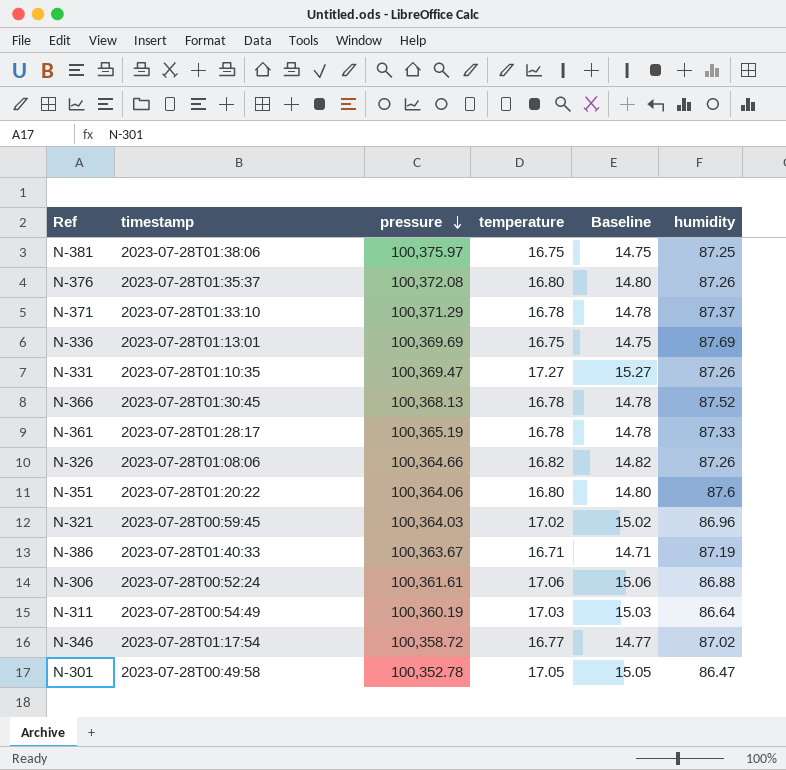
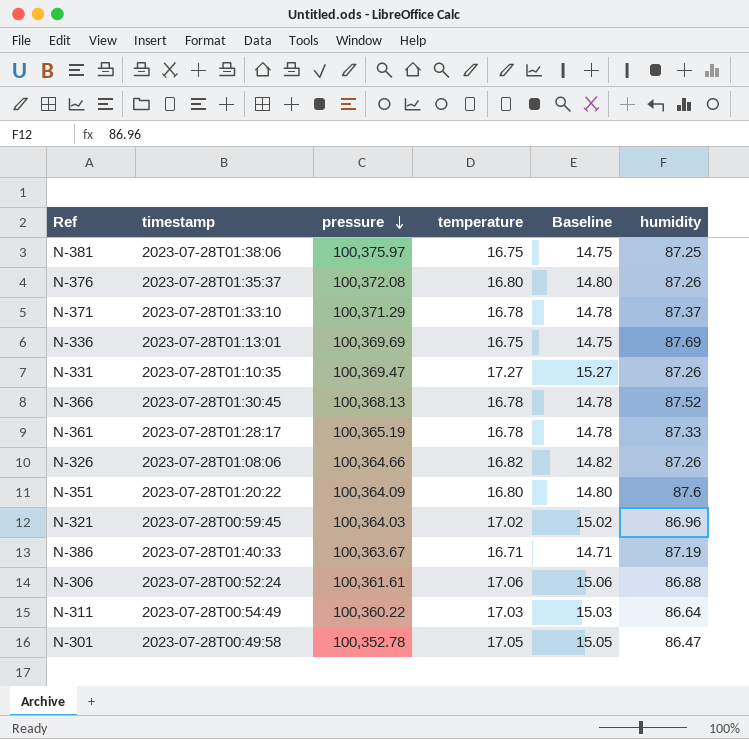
row N-346: 2023-07-28T01:17:54 | 100,358.72 | 16.77 | 14.77 | 87.02 -> none
N-351 | pressure: 100,364.06 -> 100,364.09
N-311 | pressure: 100,360.19 -> 100,360.22

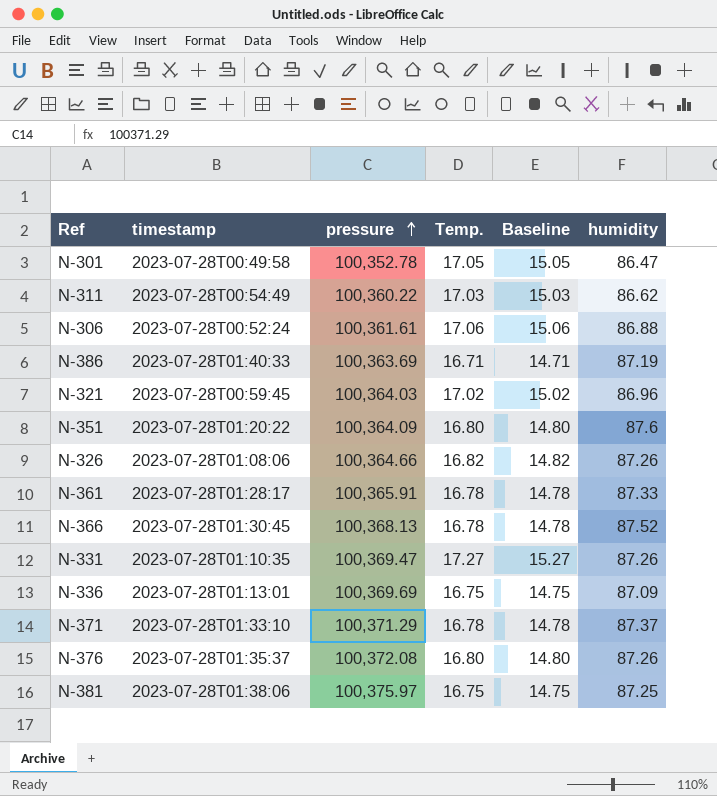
row order: pressure descending -> pressure ascending
column name: temperature -> Temp.
N-311 | humidity: 86.64 -> 86.62
N-386 | pressure: 100,363.67 -> 100,363.69
N-361 | pressure: 100,365.19 -> 100,365.91
N-336 | humidity: 87.69 -> 87.09

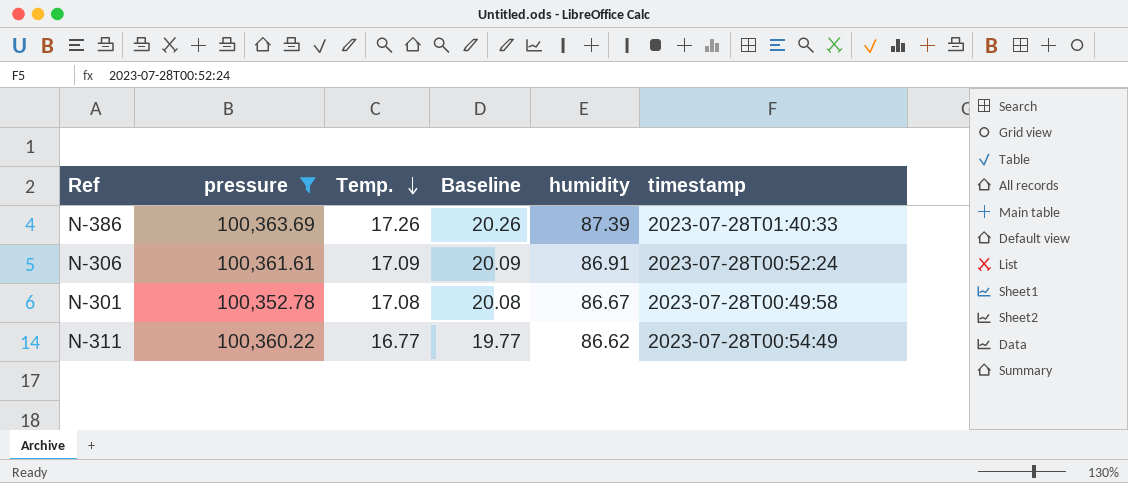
filter: none -> pressure <= 100,363.69
row order: pressure ascending -> Temp. descending
column Baseline | formula: [Temp.] - 2 -> [Temp.] + 3
column timestamp | position: 2 -> 6
N-386 | Temp.: 16.71 -> 17.26
N-386 | humidity: 87.19 -> 87.39
N-306 | Temp.: 17.06 -> 17.09
N-306 | humidity: 86.88 -> 86.91
N-301 | Temp.: 17.05 -> 17.08
N-301 | humidity: 86.47 -> 86.67
N-311 | Temp.: 17.03 -> 16.77

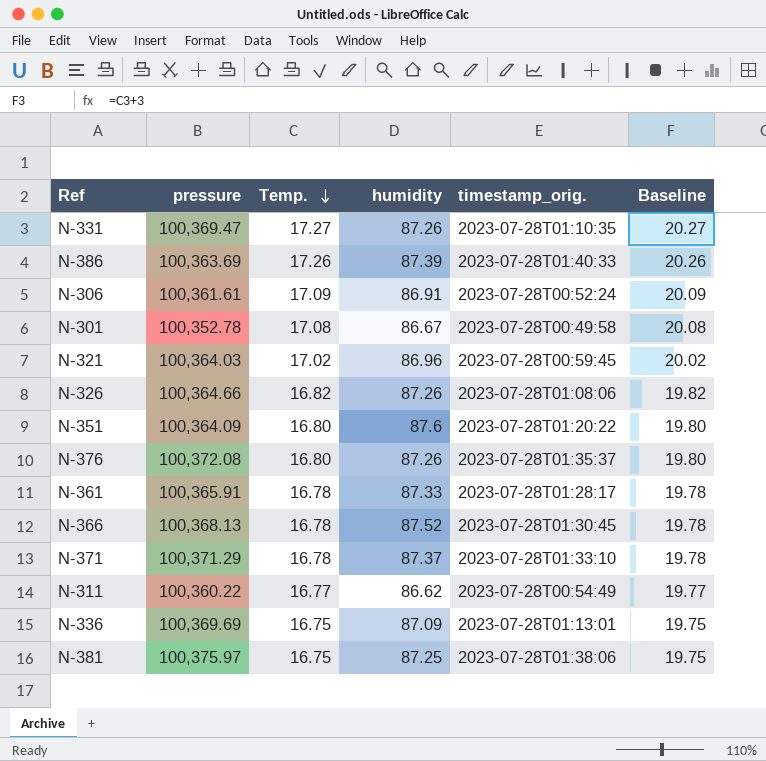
filter: pressure <= 100,363.69 -> none
column name: timestamp -> timestamp_orig.
column Baseline | position: 4 -> 6

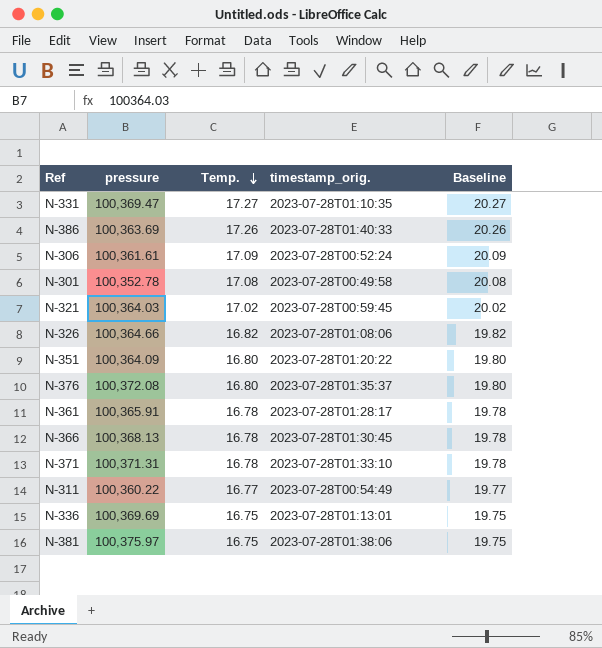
column humidity | position: 4 -> none
N-371 | pressure: 100,371.29 -> 100,371.31

